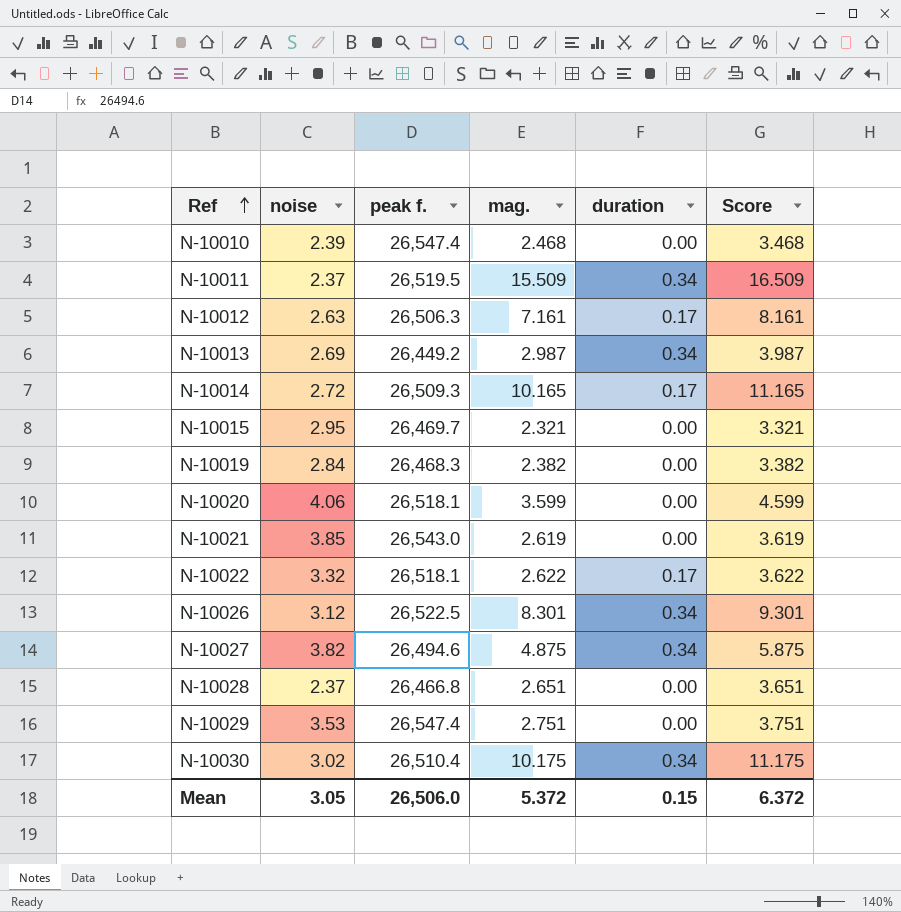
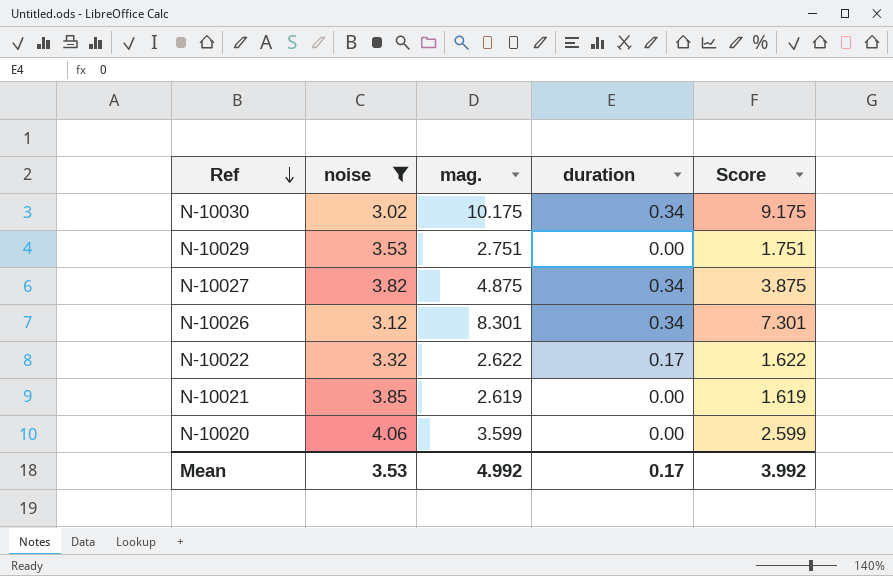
filter: none -> noise >= 3.02
row order: Ref ascending -> Ref descending
column peak f. | position: 3 -> none
column Score | formula: [mag.] + 1 -> [mag.] - 1
Mean | noise: 3.05 -> 3.53
Mean | mag.: 5.372 -> 4.992
Mean | duration: 0.15 -> 0.17
Mean | Score: 6.372 -> 3.992

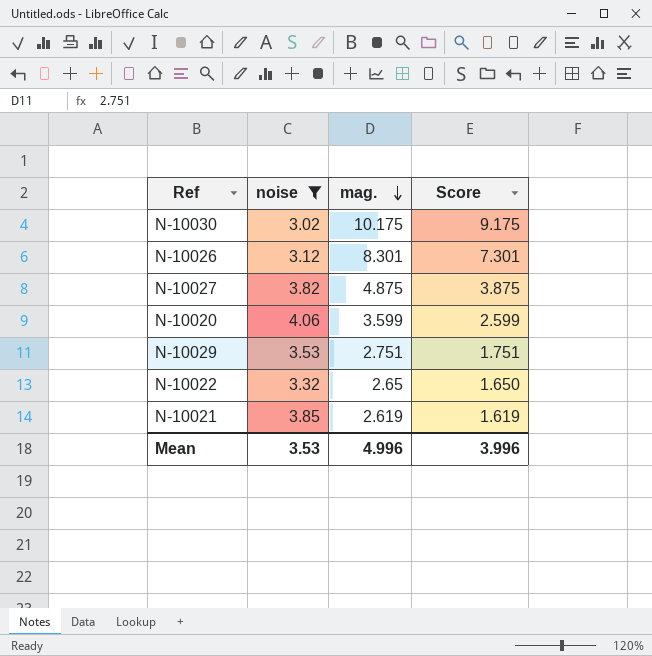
row order: Ref descending -> mag. descending
column duration | position: 4 -> none
N-10022 | mag.: 2.622 -> 2.65
N-10022 | Score: 1.622 -> 1.650
Mean | mag.: 4.992 -> 4.996
Mean | Score: 3.992 -> 3.996

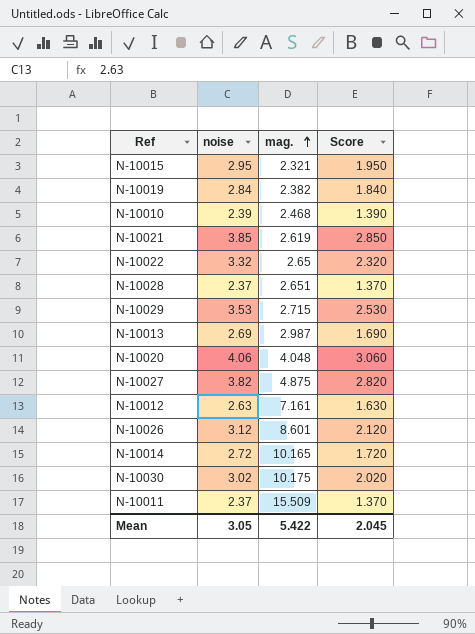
filter: noise >= 3.02 -> none
row order: mag. descending -> mag. ascending
column Score | formula: [mag.] - 1 -> [noise] - 1
N-10029 | mag.: 2.751 -> 2.715
N-10020 | mag.: 3.599 -> 4.048
N-10026 | mag.: 8.301 -> 8.601
Mean | noise: 3.53 -> 3.05
Mean | mag.: 4.996 -> 5.422
Mean | Score: 3.996 -> 2.045

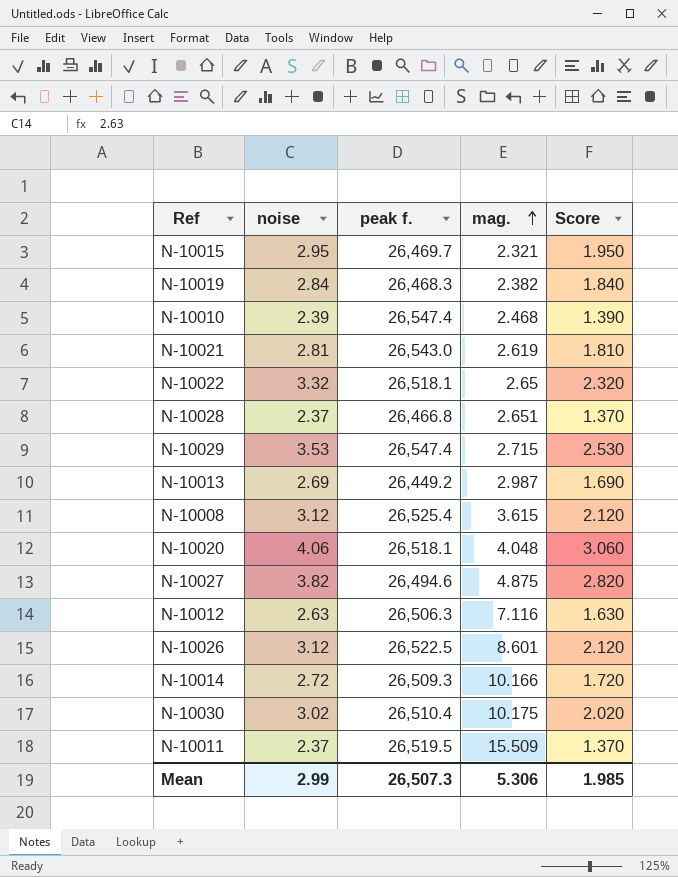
column peak f. | position: none -> 3
N-10021 | noise: 3.85 -> 2.81
N-10021 | Score: 2.850 -> 1.810
row N-10008: none -> 3.12 | 26,525.4 | 3.615 | 2.120
N-10012 | mag.: 7.161 -> 7.116
N-10014 | mag.: 10.165 -> 10.166
Mean | noise: 3.05 -> 2.99
Mean | mag.: 5.422 -> 5.306
Mean | Score: 2.045 -> 1.985

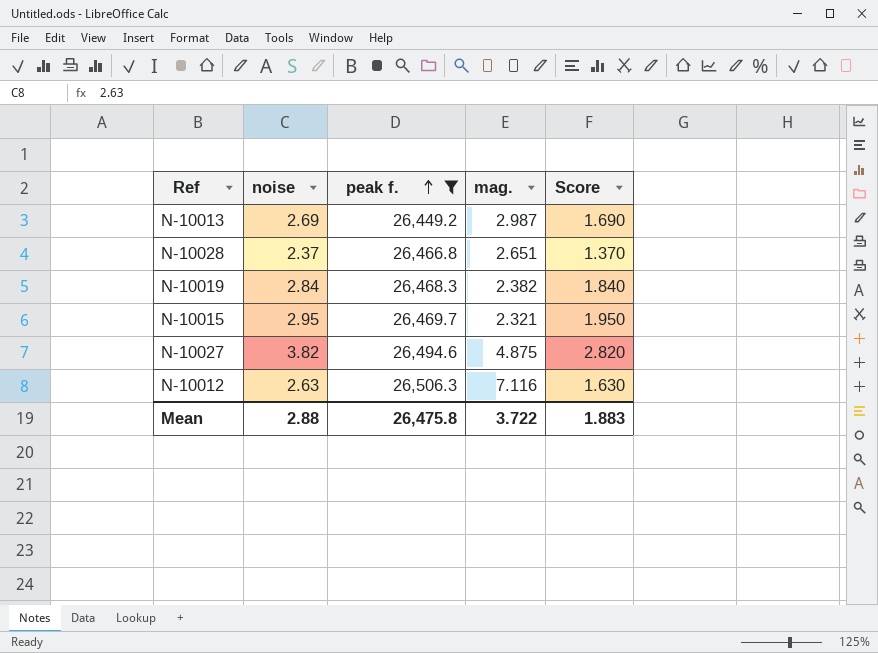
filter: none -> peak f. <= 26,506.3
row order: mag. ascending -> peak f. ascending
Mean | noise: 2.99 -> 2.88
Mean | peak f.: 26,507.3 -> 26,475.8
Mean | mag.: 5.306 -> 3.722
Mean | Score: 1.985 -> 1.883

